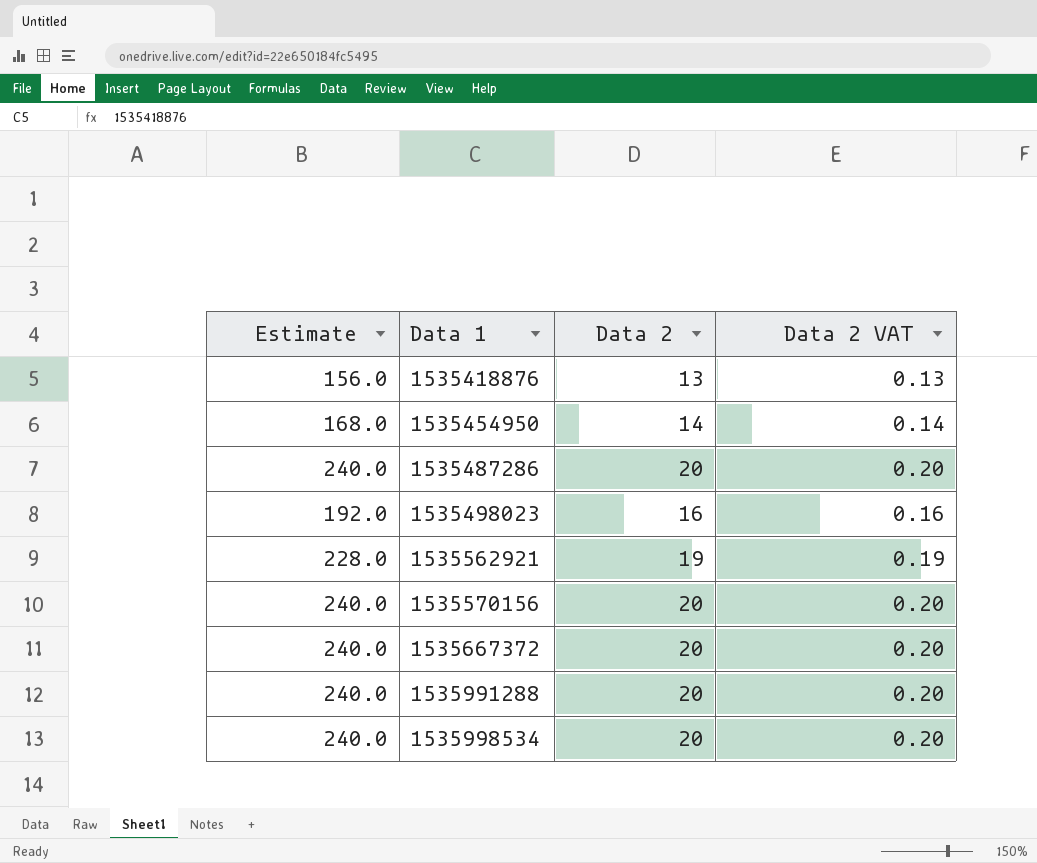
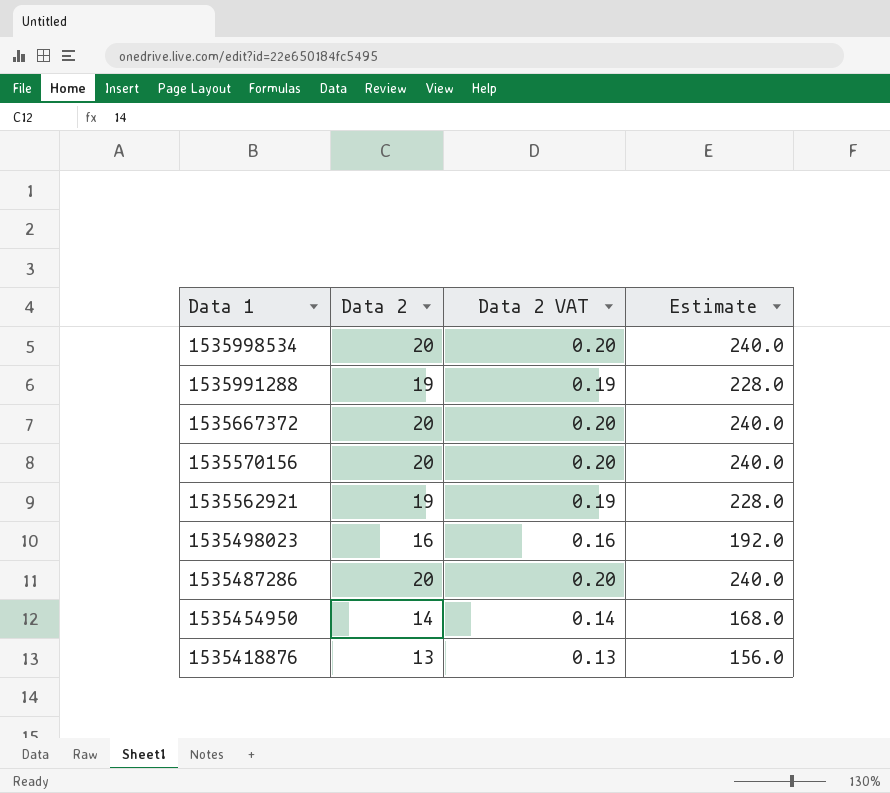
row order: Data 1 ascending -> Data 1 descending
column Estimate | position: 1 -> 4
1535991288 | Data 2: 20 -> 19
1535991288 | Data 2 VAT: 0.20 -> 0.19
1535991288 | Estimate: 240.0 -> 228.0

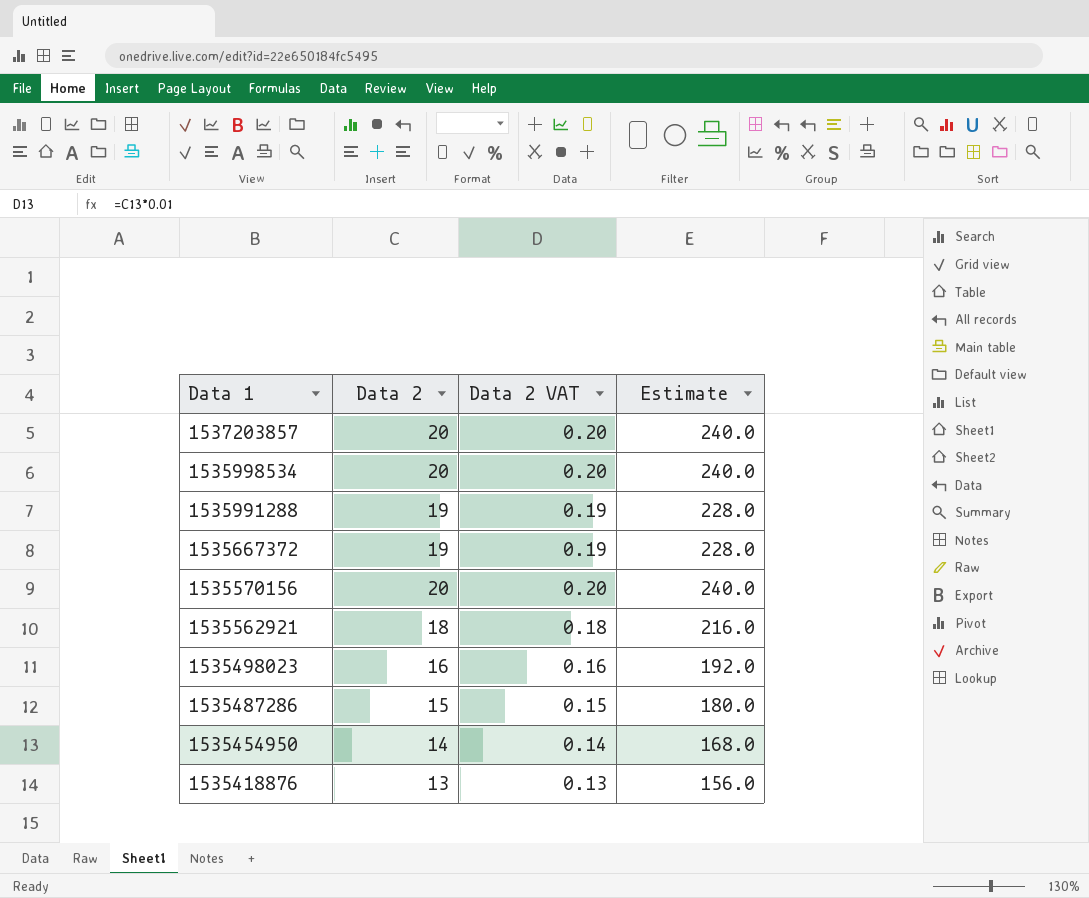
row 1537203857: none -> 20 | 0.20 | 240.0
1535667372 | Data 2: 20 -> 19
1535667372 | Data 2 VAT: 0.20 -> 0.19
1535667372 | Estimate: 240.0 -> 228.0
1535562921 | Data 2: 19 -> 18
1535562921 | Data 2 VAT: 0.19 -> 0.18
1535562921 | Estimate: 228.0 -> 216.0
1535487286 | Data 2: 20 -> 15
1535487286 | Data 2 VAT: 0.20 -> 0.15
1535487286 | Estimate: 240.0 -> 180.0

